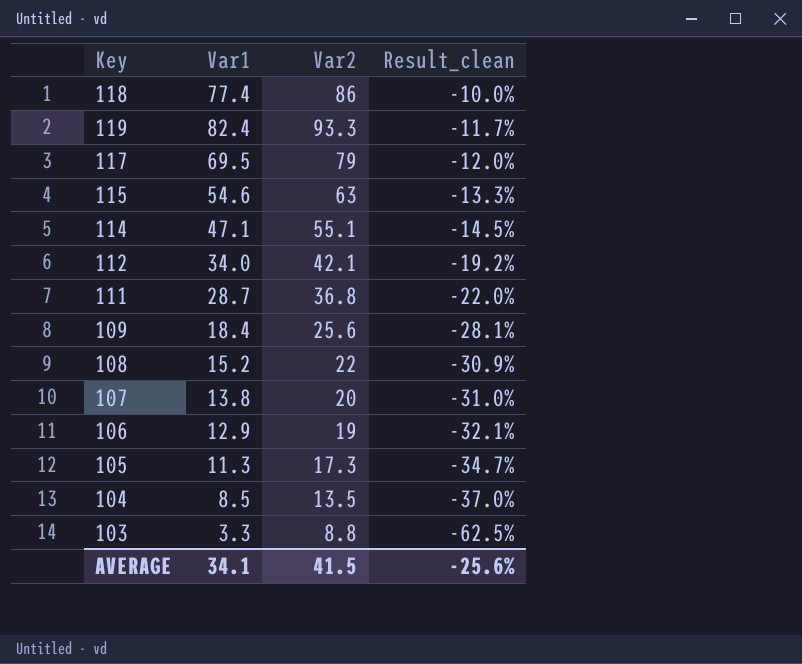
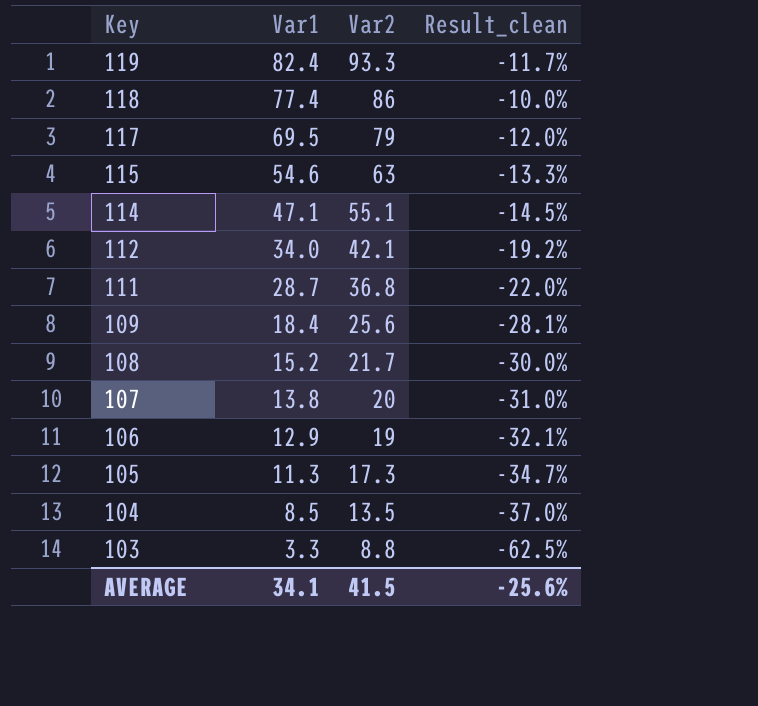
row order: Result_clean descending -> Key descending
108 | Var2: 22 -> 21.7
108 | Result_clean: -30.9% -> -30.0%

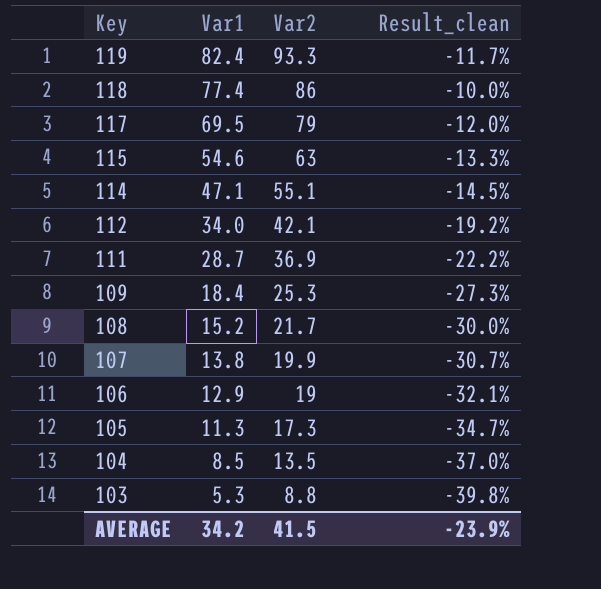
111 | Var2: 36.8 -> 36.9
111 | Result_clean: -22.0% -> -22.2%
109 | Var2: 25.6 -> 25.3
109 | Result_clean: -28.1% -> -27.3%
107 | Var2: 20 -> 19.9
107 | Result_clean: -31.0% -> -30.7%
103 | Var1: 3.3 -> 5.3
103 | Result_clean: -62.5% -> -39.8%
AVERAGE | Var1: 34.1 -> 34.2
AVERAGE | Result_clean: -25.6% -> -23.9%

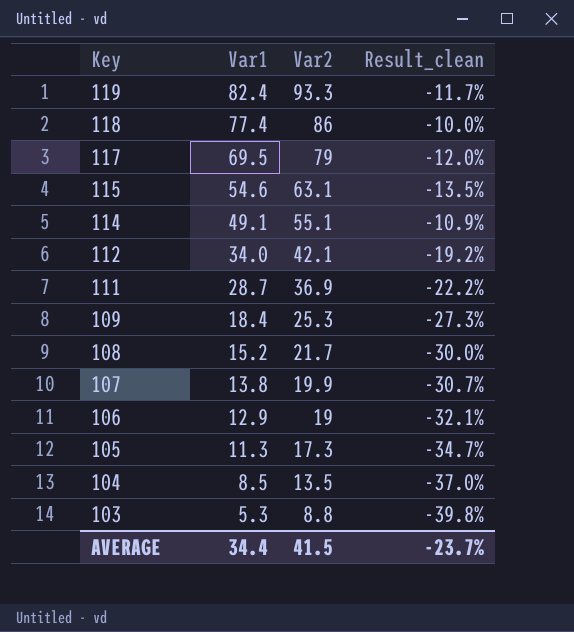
115 | Var2: 63 -> 63.1
115 | Result_clean: -13.3% -> -13.5%
114 | Var1: 47.1 -> 49.1
114 | Result_clean: -14.5% -> -10.9%
AVERAGE | Var1: 34.2 -> 34.4
AVERAGE | Result_clean: -23.9% -> -23.7%

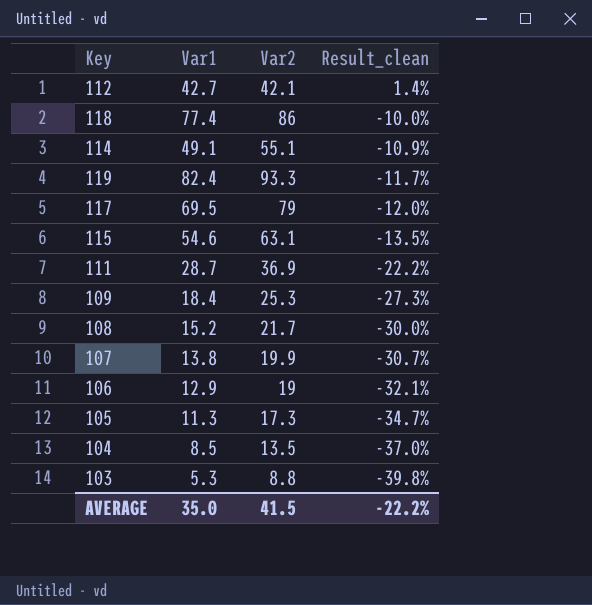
row order: Key descending -> Result_clean descending
112 | Var1: 34.0 -> 42.7
112 | Result_clean: -19.2% -> 1.4%
AVERAGE | Var1: 34.4 -> 35.0
AVERAGE | Result_clean: -23.7% -> -22.2%

